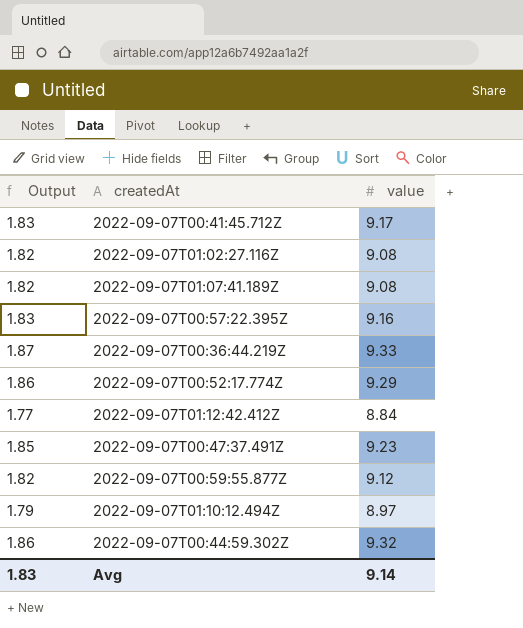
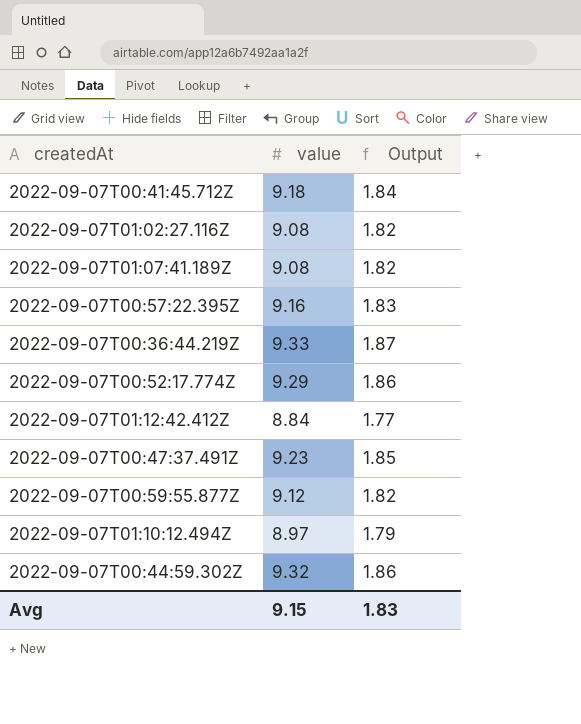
column Output | position: 1 -> 3
2022-09-07T00:41:45.712Z | value: 9.17 -> 9.18
2022-09-07T00:41:45.712Z | Output: 1.83 -> 1.84
Avg | value: 9.14 -> 9.15

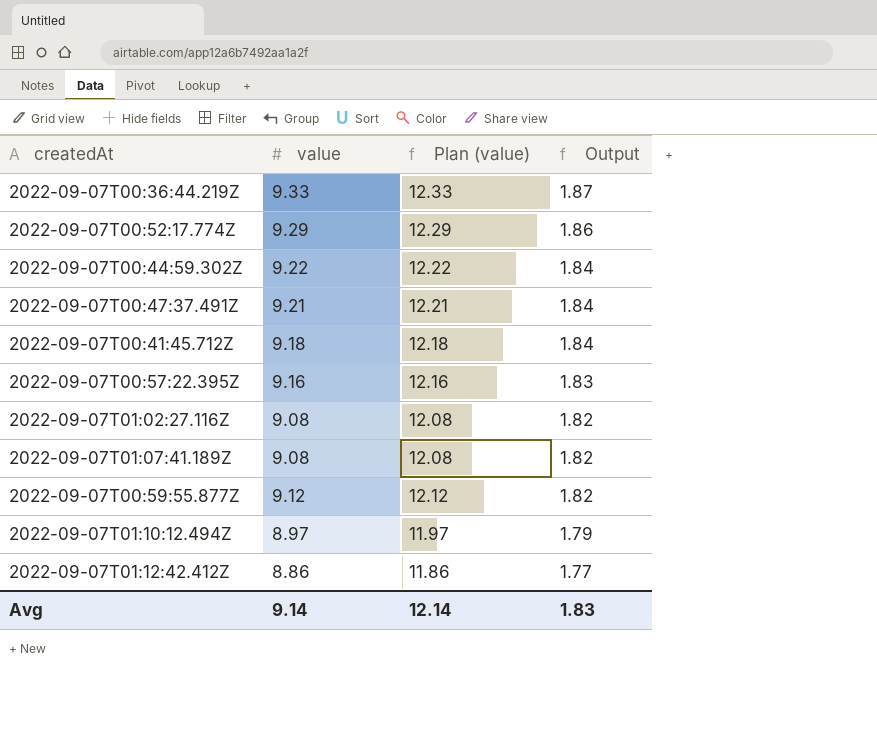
row order: none -> Output descending
column Plan (value) | formula: none -> [value] + 3
2022-09-07T00:44:59.302Z | value: 9.32 -> 9.22
2022-09-07T00:44:59.302Z | Output: 1.86 -> 1.84
2022-09-07T00:47:37.491Z | value: 9.23 -> 9.21
2022-09-07T00:47:37.491Z | Output: 1.85 -> 1.84
2022-09-07T01:12:42.412Z | value: 8.84 -> 8.86
Avg | value: 9.15 -> 9.14

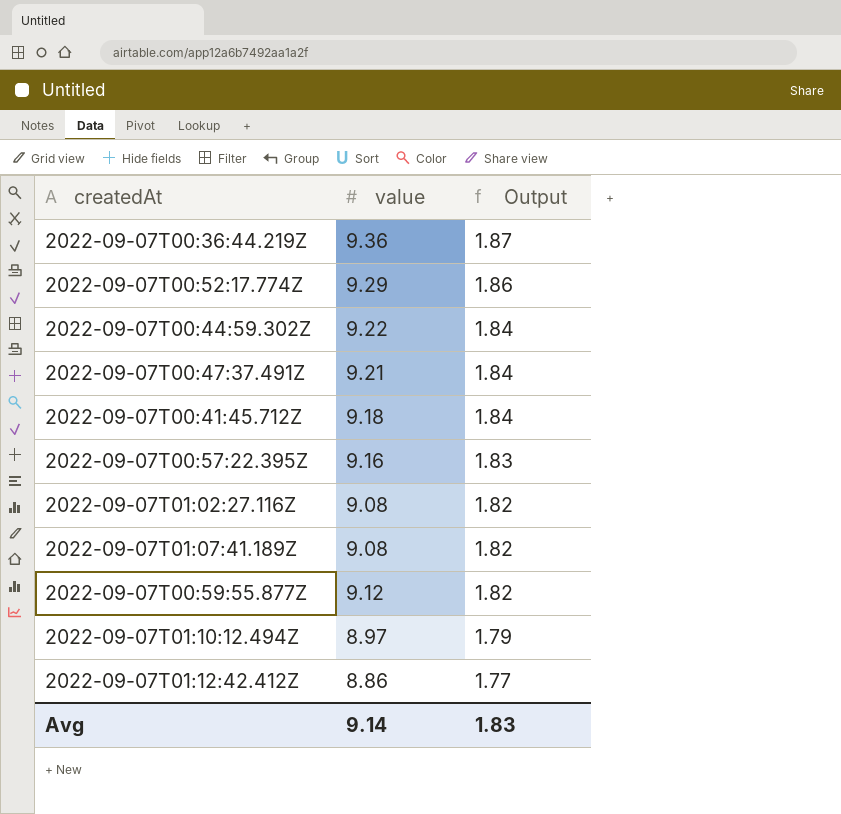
column Plan (value) | formula: [value] + 3 -> none
2022-09-07T00:36:44.219Z | value: 9.33 -> 9.36

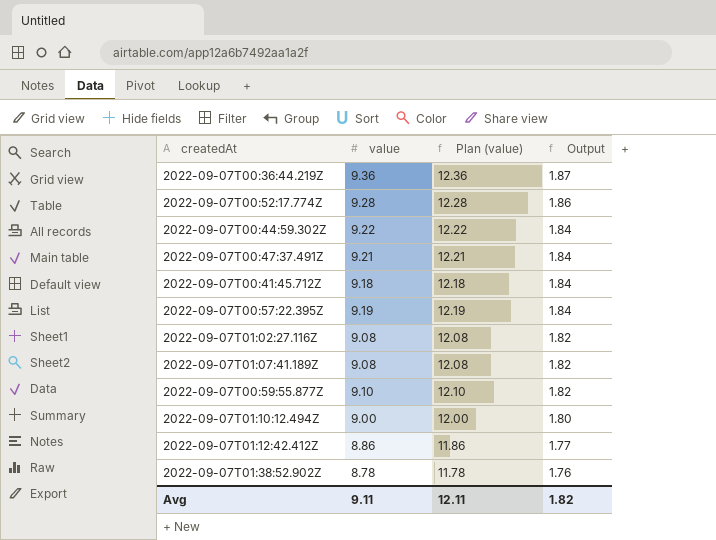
column Plan (value) | formula: none -> [value] + 3
2022-09-07T00:52:17.774Z | value: 9.29 -> 9.28
2022-09-07T00:57:22.395Z | value: 9.16 -> 9.19
2022-09-07T00:57:22.395Z | Output: 1.83 -> 1.84
2022-09-07T00:59:55.877Z | value: 9.12 -> 9.10
2022-09-07T01:10:12.494Z | value: 8.97 -> 9.00
2022-09-07T01:10:12.494Z | Output: 1.79 -> 1.80
row 2022-09-07T01:38:52.902Z: none -> 8.78 | 11.78 | 1.76
Avg | value: 9.14 -> 9.11
Avg | Output: 1.83 -> 1.82

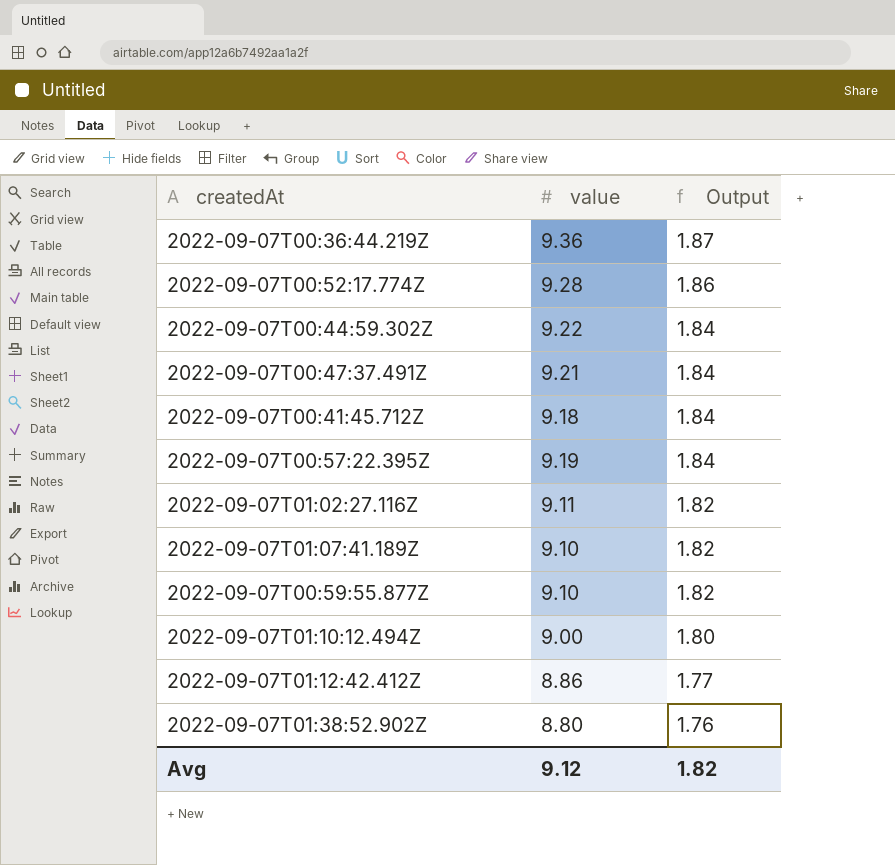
column Plan (value) | formula: [value] + 3 -> none
2022-09-07T01:02:27.116Z | value: 9.08 -> 9.11
2022-09-07T01:07:41.189Z | value: 9.08 -> 9.10
2022-09-07T01:38:52.902Z | value: 8.78 -> 8.80
Avg | value: 9.11 -> 9.12

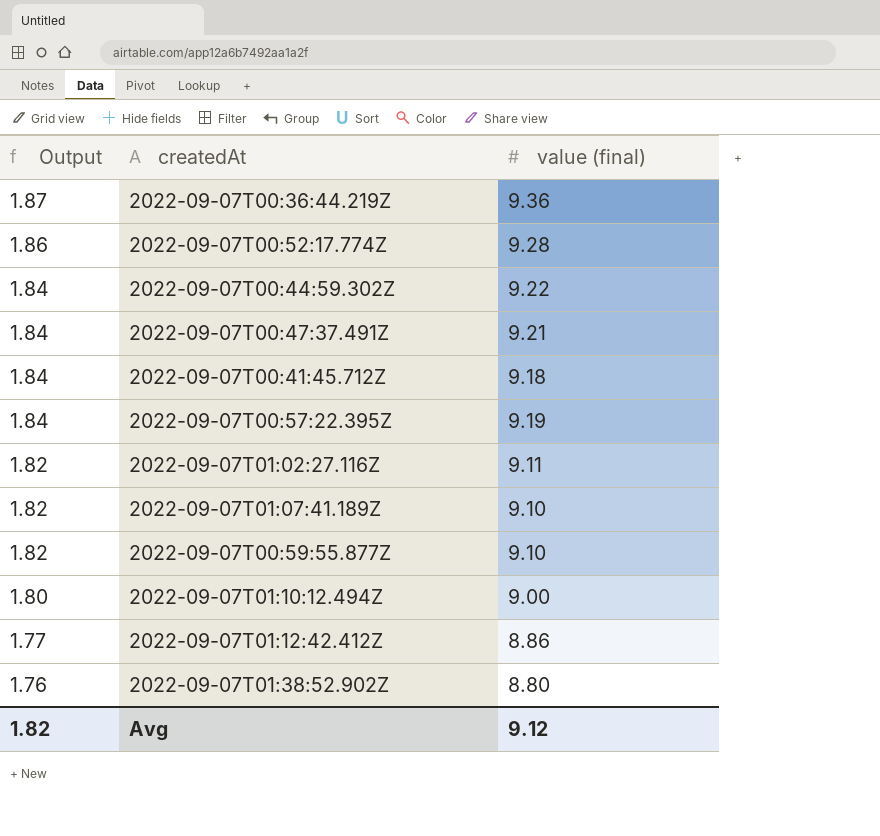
column Output | position: 3 -> 1
column name: value -> value (final)

